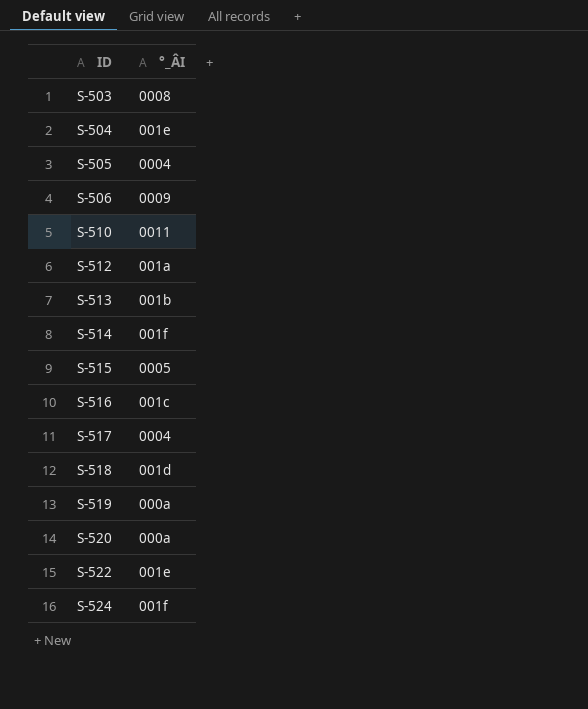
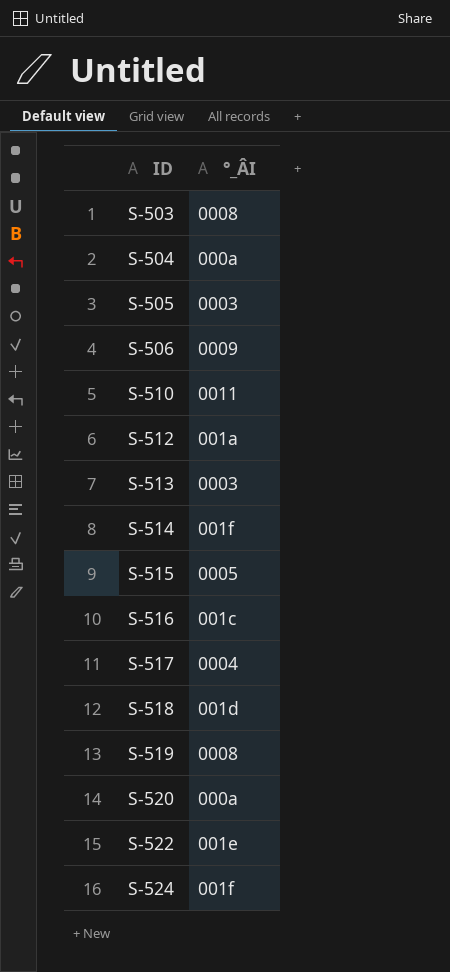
S-504 | °_ÂI: 001e -> 000a
S-505 | °_ÂI: 0004 -> 0003
S-513 | °_ÂI: 001b -> 0003
S-519 | °_ÂI: 000a -> 0008

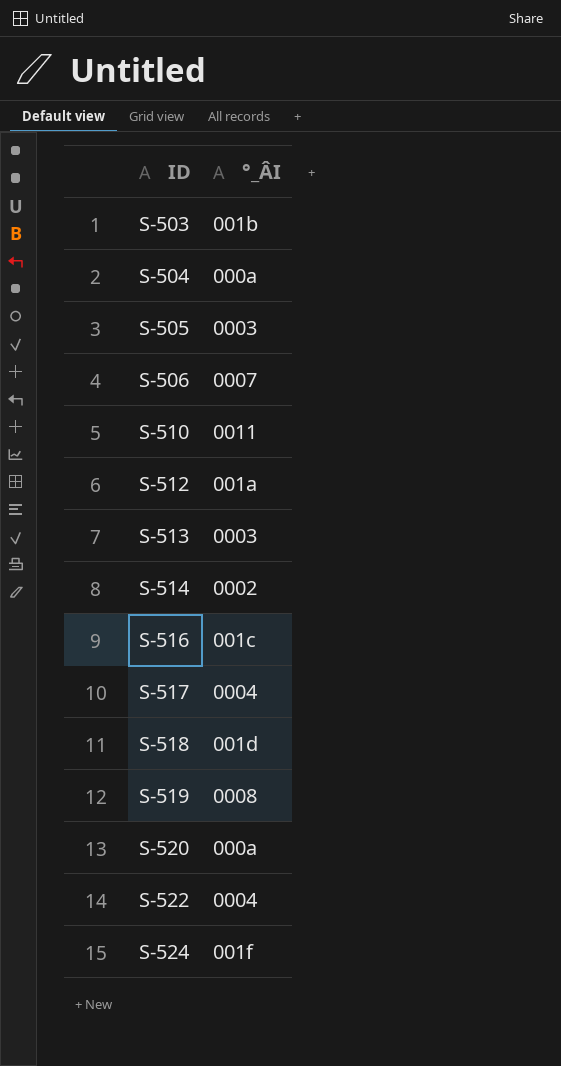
row S-515: 0005 -> none
S-503 | °_ÂI: 0008 -> 001b
S-506 | °_ÂI: 0009 -> 0007
S-514 | °_ÂI: 001f -> 0002
S-522 | °_ÂI: 001e -> 0004

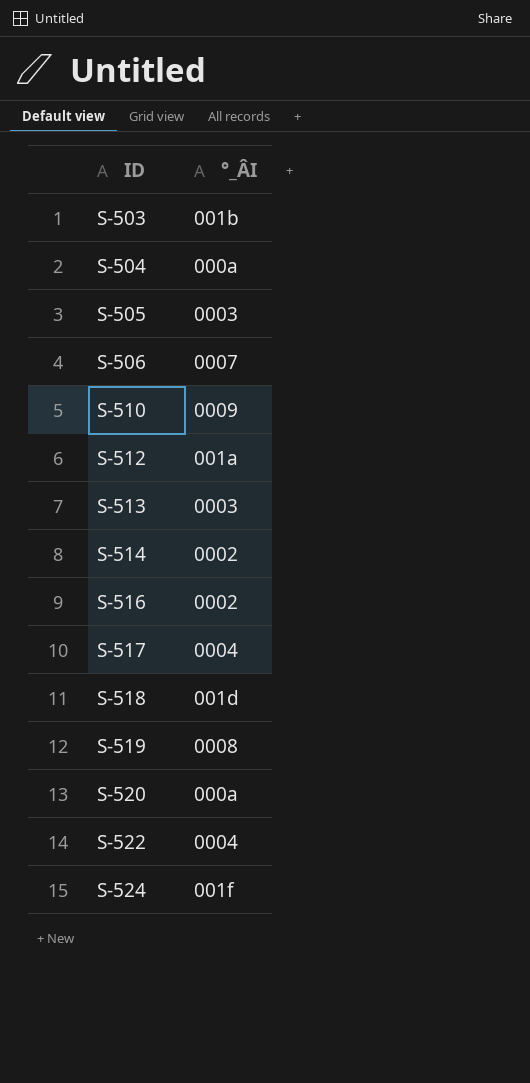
S-510 | °_ÂI: 0011 -> 0009
S-516 | °_ÂI: 001c -> 0002

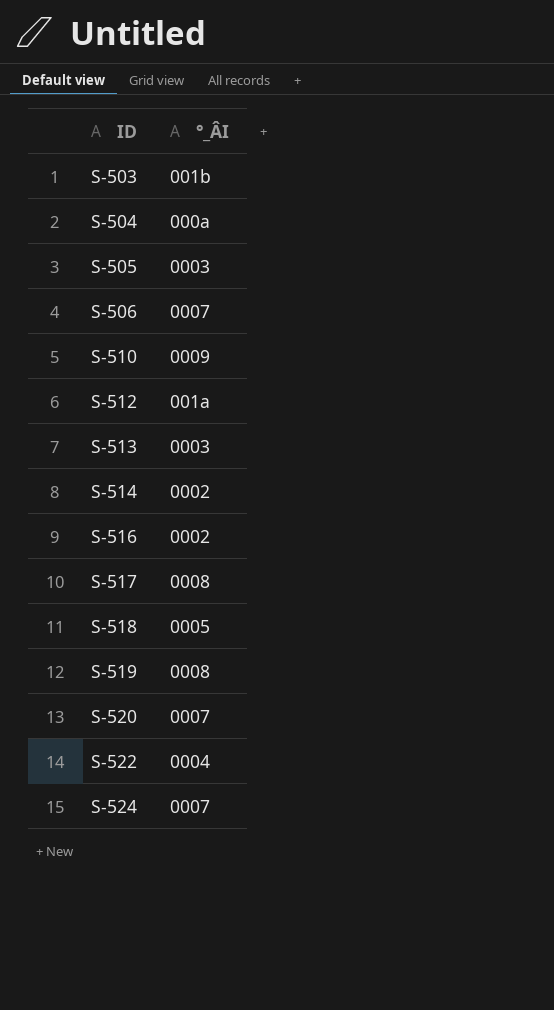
S-517 | °_ÂI: 0004 -> 0008
S-518 | °_ÂI: 001d -> 0005
S-520 | °_ÂI: 000a -> 0007
S-524 | °_ÂI: 001f -> 0007

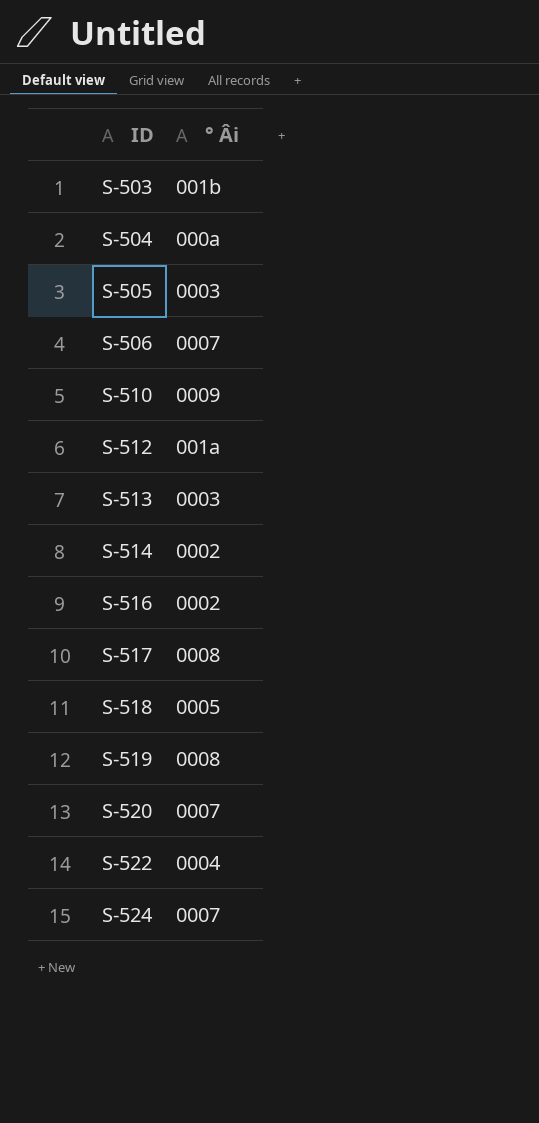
column name: °_ÂI -> ° Âi

